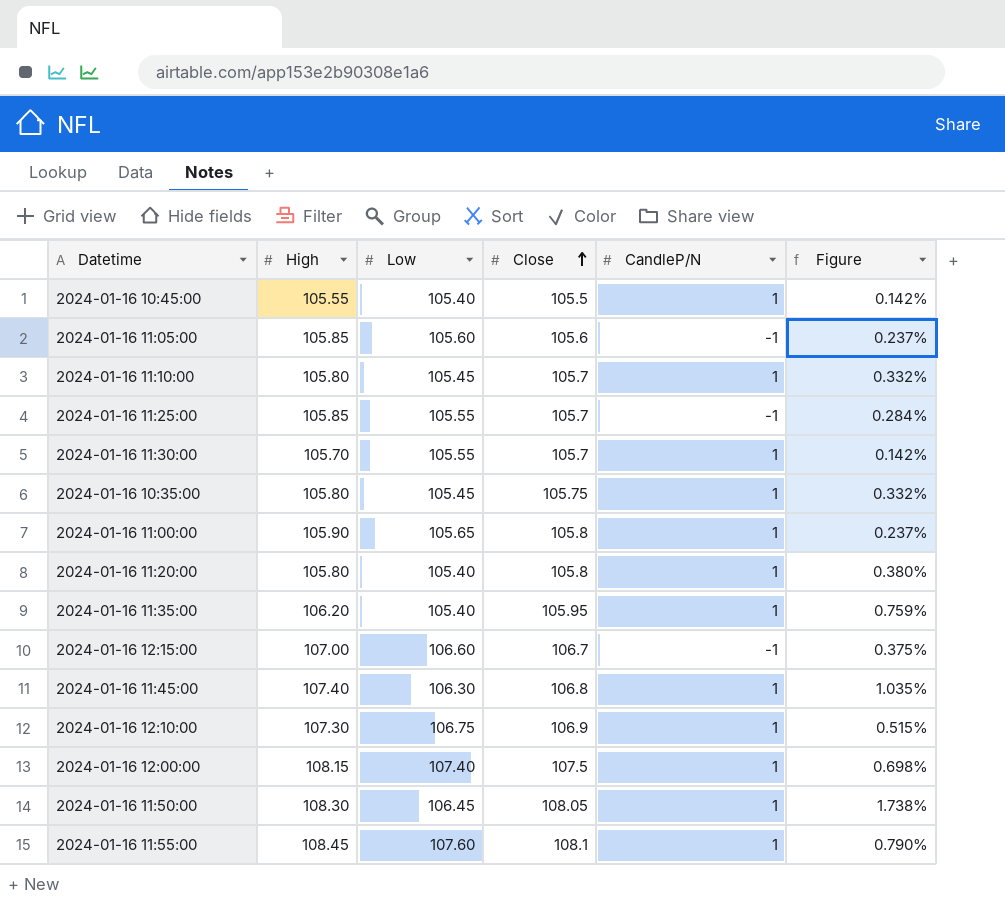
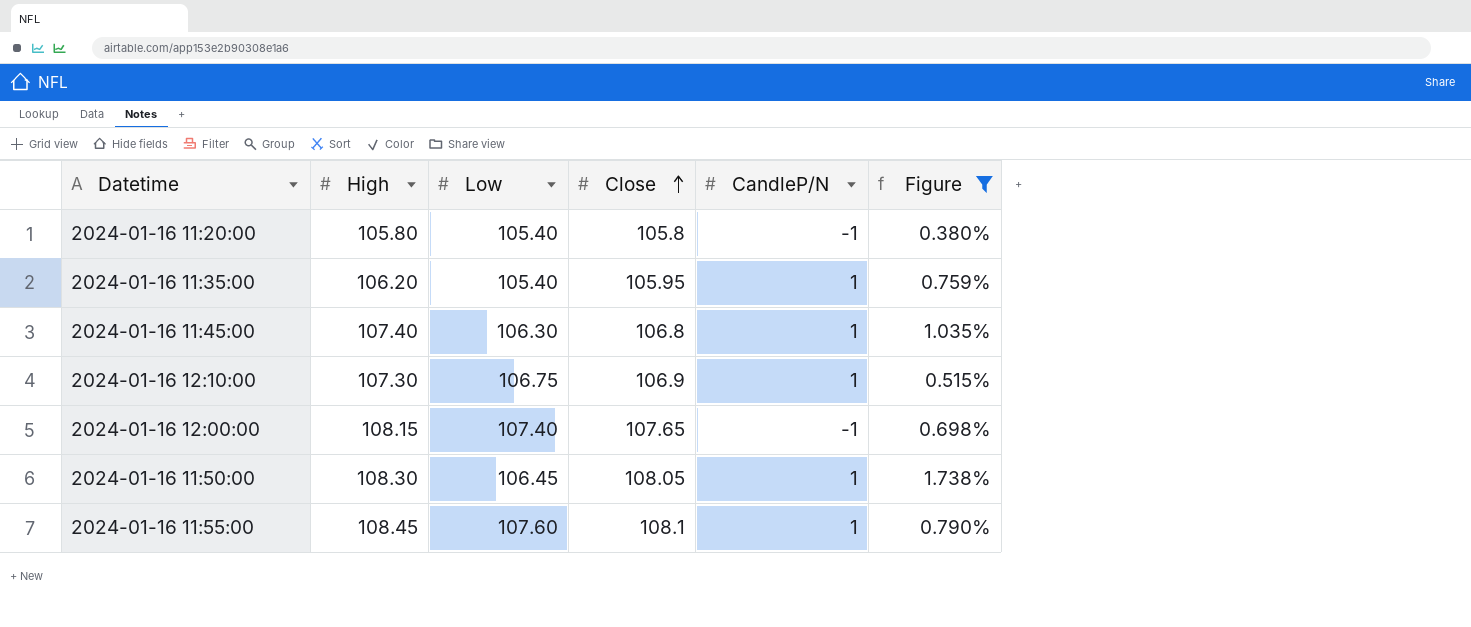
filter: none -> Figure >= 0.380%
2024-01-16 11:20:00 | CandleP/N: 1 -> -1
2024-01-16 12:00:00 | Close: 107.5 -> 107.65
2024-01-16 12:00:00 | CandleP/N: 1 -> -1

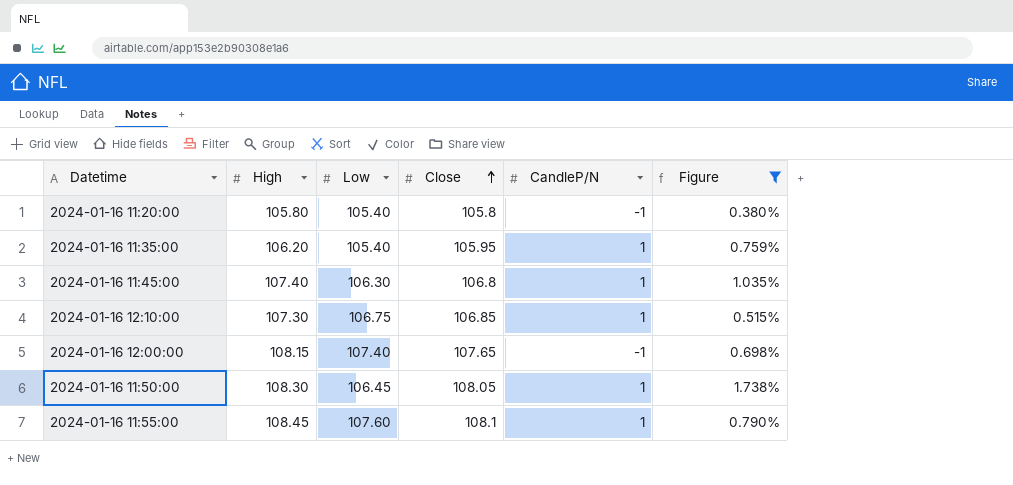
2024-01-16 12:10:00 | Close: 106.9 -> 106.85

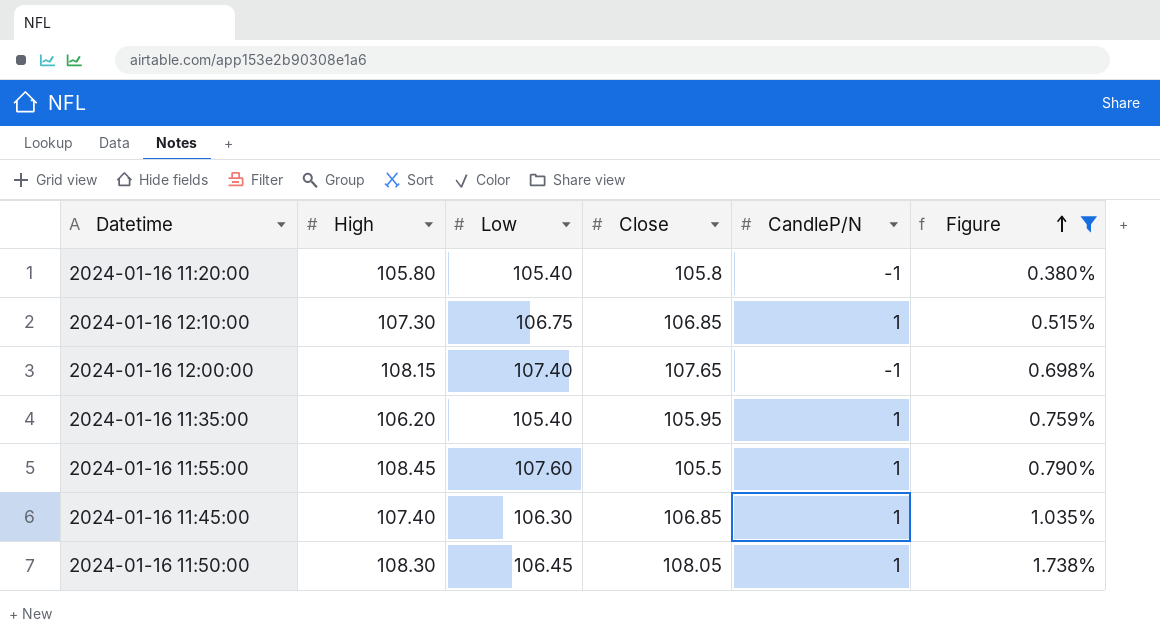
row order: Close ascending -> Figure ascending
2024-01-16 11:55:00 | Close: 108.1 -> 105.5
2024-01-16 11:45:00 | Close: 106.8 -> 106.85

